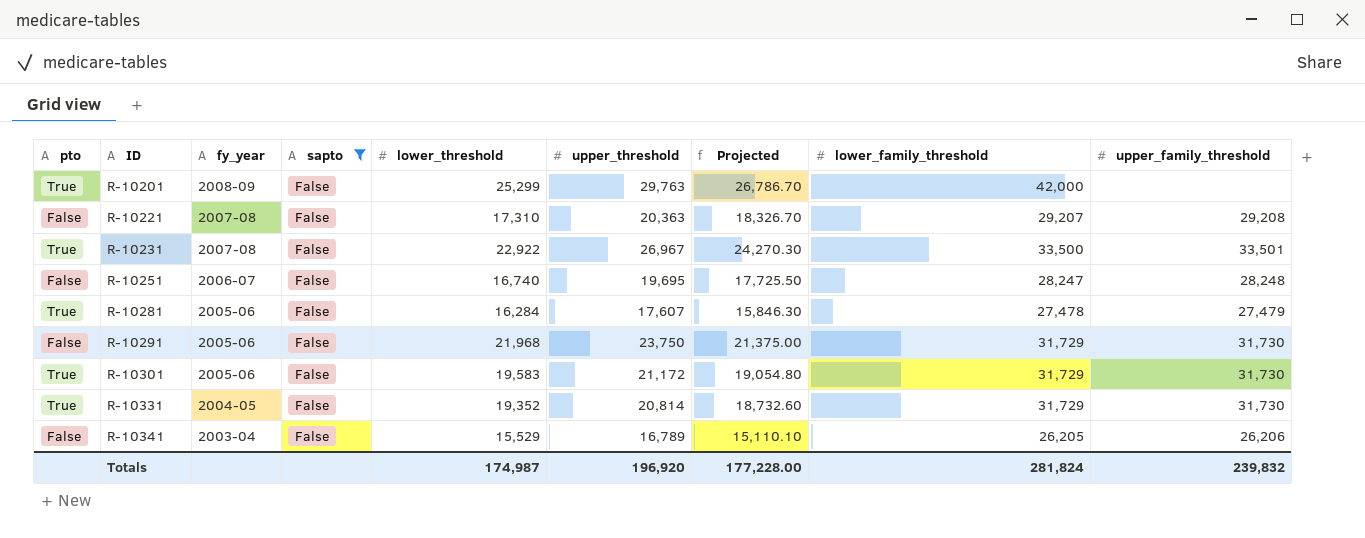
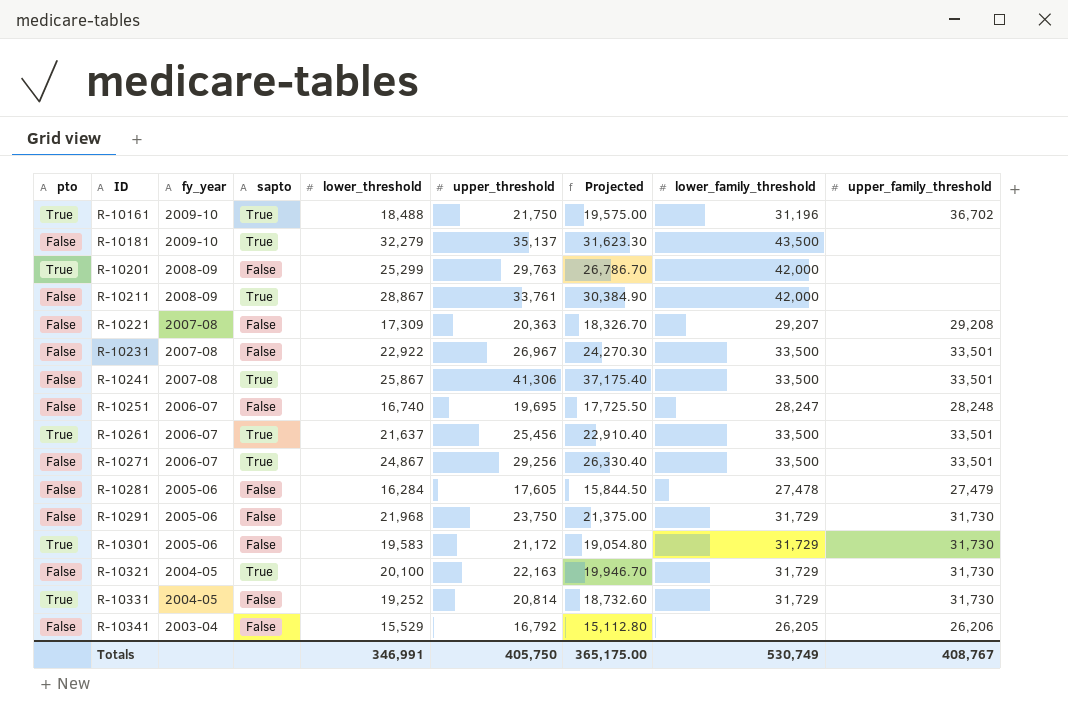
filter: sapto = False -> none
R-10221 | lower_threshold: 17,310 -> 17,309
R-10231 | pto: True -> False
R-10281 | pto: True -> False
R-10281 | upper_threshold: 17,607 -> 17,605
R-10281 | Projected: 15,846.30 -> 15,844.50
R-10331 | lower_threshold: 19,352 -> 19,252
R-10341 | upper_threshold: 16,789 -> 16,792
R-10341 | Projected: 15,110.10 -> 15,112.80
Totals | lower_threshold: 174,987 -> 346,991
Totals | upper_threshold: 196,920 -> 405,750
Totals | Projected: 177,228.00 -> 365,175.00
Totals | lower_family_threshold: 281,824 -> 530,749
Totals | upper_family_threshold: 239,832 -> 408,767

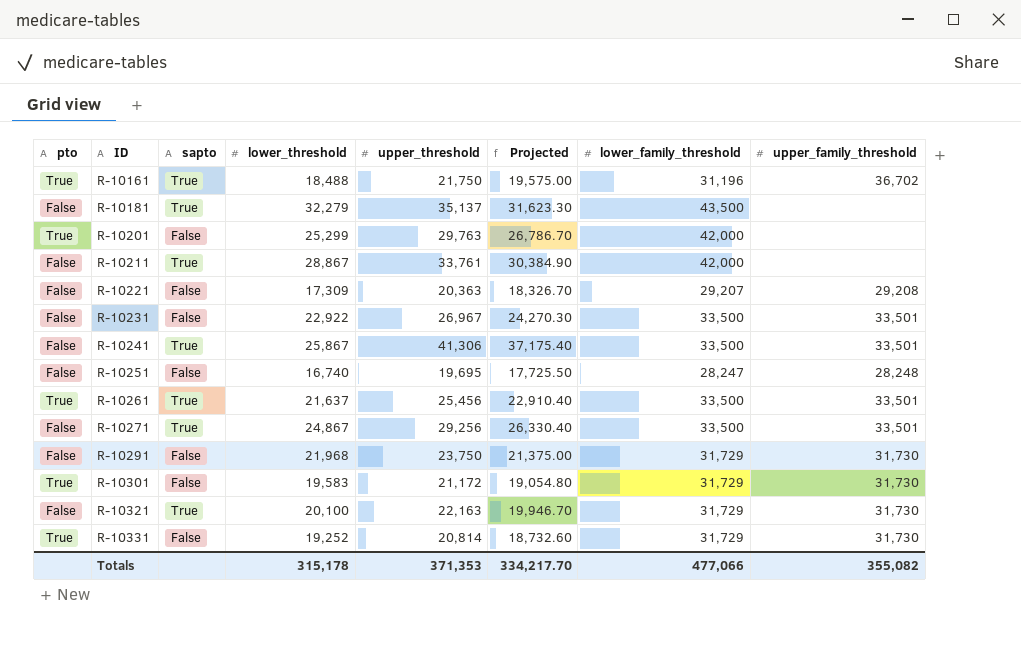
column fy_year | position: 3 -> none
row R-10281: False | 2005-06 | False | 16,284 | 17,605 | 15,844.50 | 27,478 | 27,479 -> none
row R-10341: False | 2003-04 | False | 15,529 | 16,792 | 15,112.80 | 26,205 | 26,206 -> none
Totals | lower_threshold: 346,991 -> 315,178
Totals | upper_threshold: 405,750 -> 371,353
Totals | Projected: 365,175.00 -> 334,217.70
Totals | lower_family_threshold: 530,749 -> 477,066
Totals | upper_family_threshold: 408,767 -> 355,082

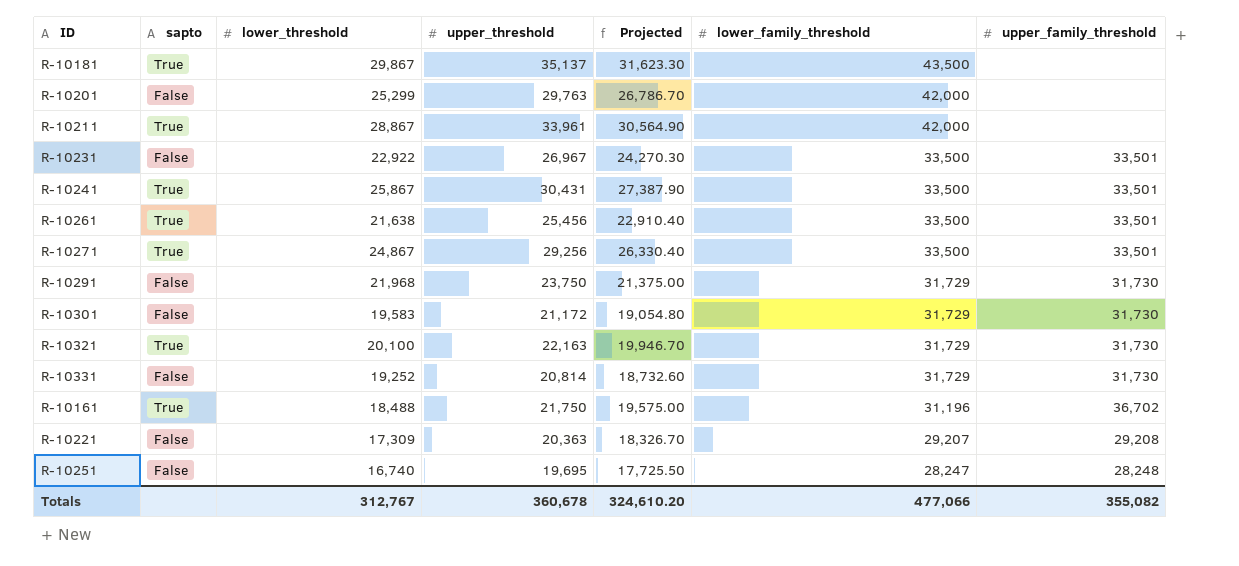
row order: ID ascending -> lower_family_threshold descending
column pto | position: 1 -> none
R-10181 | lower_threshold: 32,279 -> 29,867
R-10211 | upper_threshold: 33,761 -> 33,961
R-10211 | Projected: 30,384.90 -> 30,564.90
R-10241 | upper_threshold: 41,306 -> 30,431
R-10241 | Projected: 37,175.40 -> 27,387.90
R-10261 | lower_threshold: 21,637 -> 21,638
Totals | lower_threshold: 315,178 -> 312,767
Totals | upper_threshold: 371,353 -> 360,678
Totals | Projected: 334,217.70 -> 324,610.20

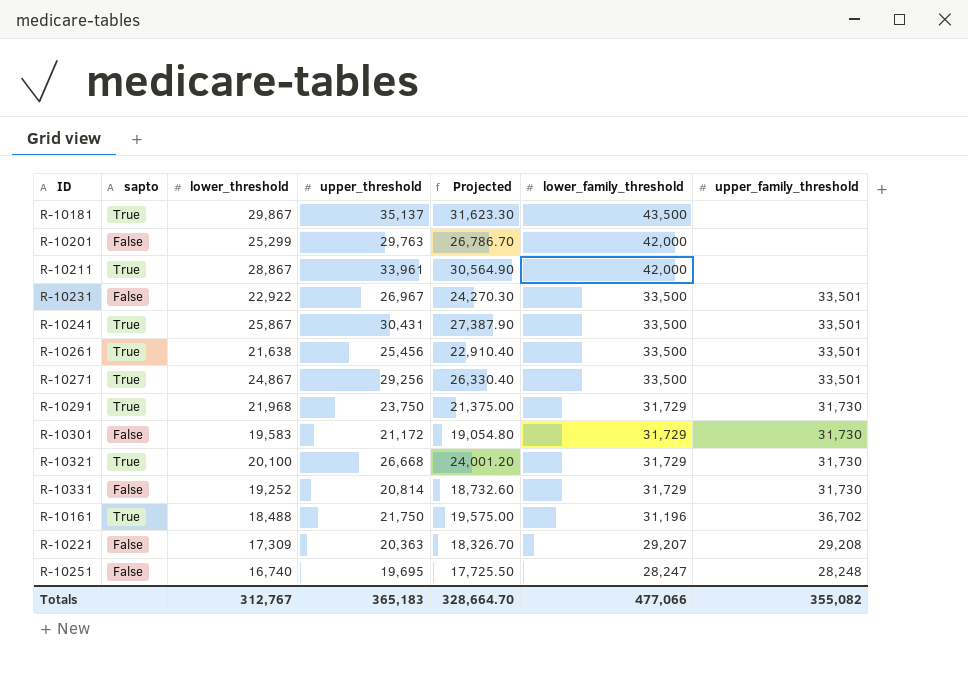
R-10291 | sapto: False -> True
R-10321 | upper_threshold: 22,163 -> 26,668
R-10321 | Projected: 19,946.70 -> 24,001.20
Totals | upper_threshold: 360,678 -> 365,183
Totals | Projected: 324,610.20 -> 328,664.70

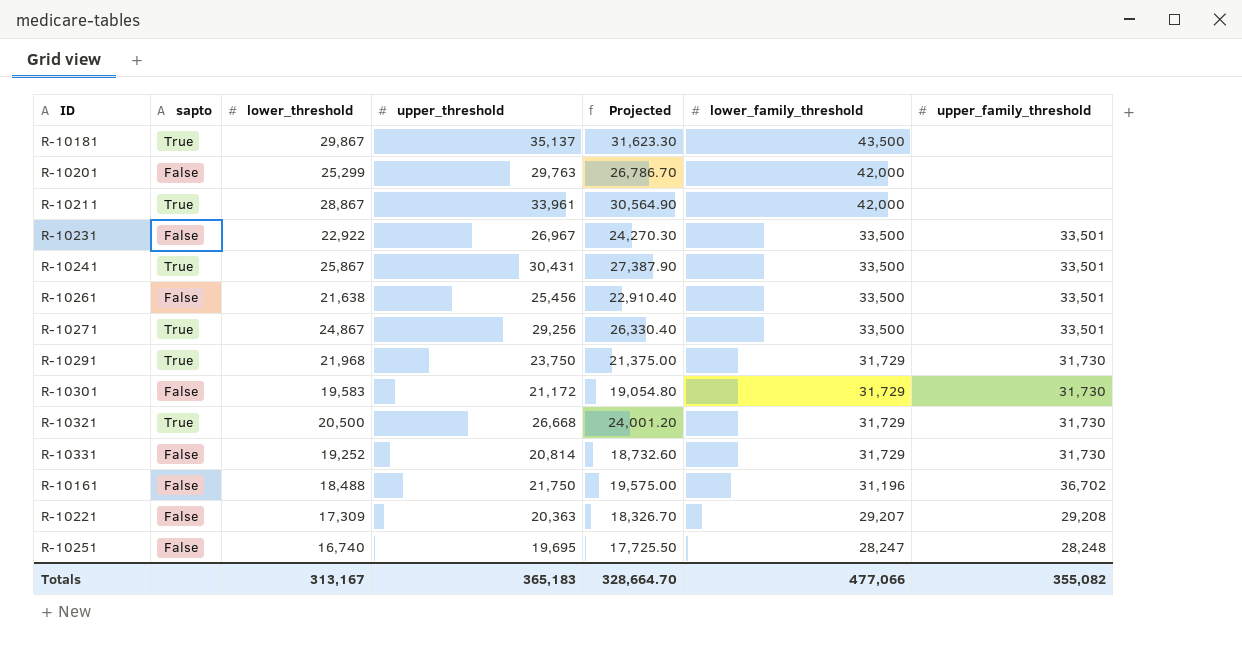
R-10261 | sapto: True -> False
R-10321 | lower_threshold: 20,100 -> 20,500
R-10161 | sapto: True -> False
Totals | lower_threshold: 312,767 -> 313,167

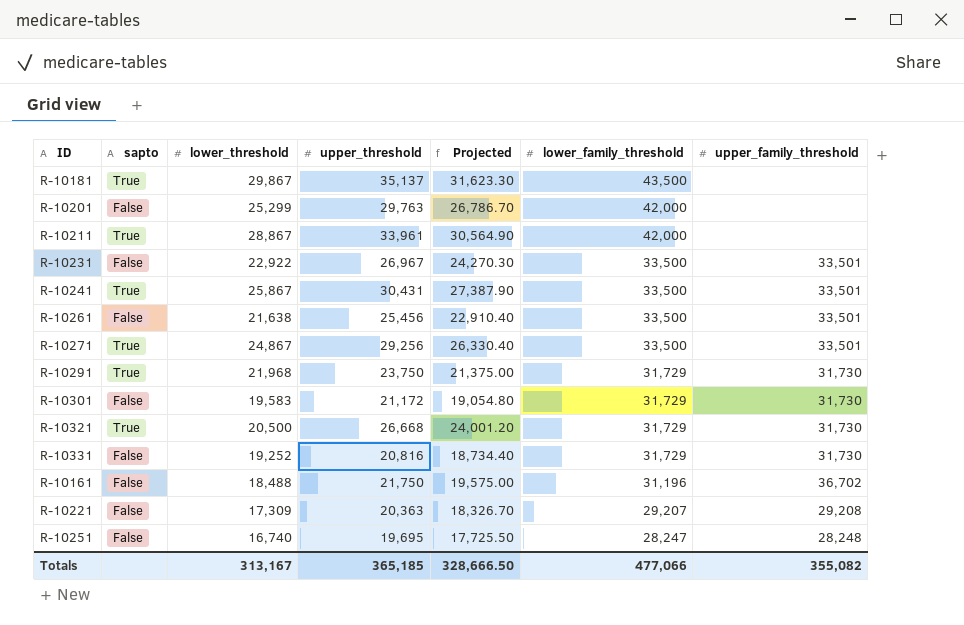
R-10331 | upper_threshold: 20,814 -> 20,816
R-10331 | Projected: 18,732.60 -> 18,734.40
Totals | upper_threshold: 365,183 -> 365,185
Totals | Projected: 328,664.70 -> 328,666.50

